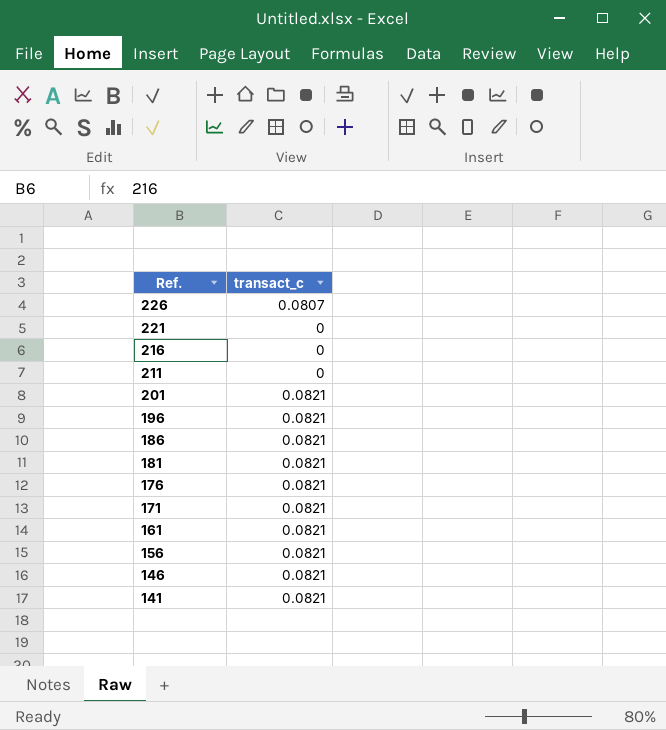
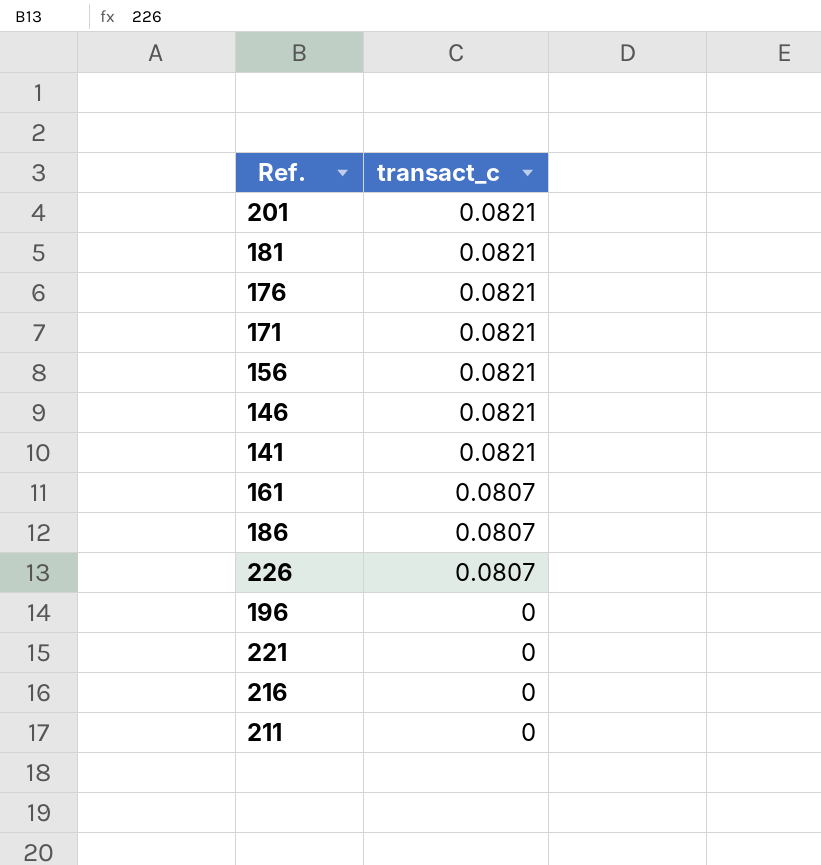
row order: Ref. descending -> transact_c descending
161 | transact_c: 0.0821 -> 0.0807
186 | transact_c: 0.0821 -> 0.0807
196 | transact_c: 0.0821 -> 0

